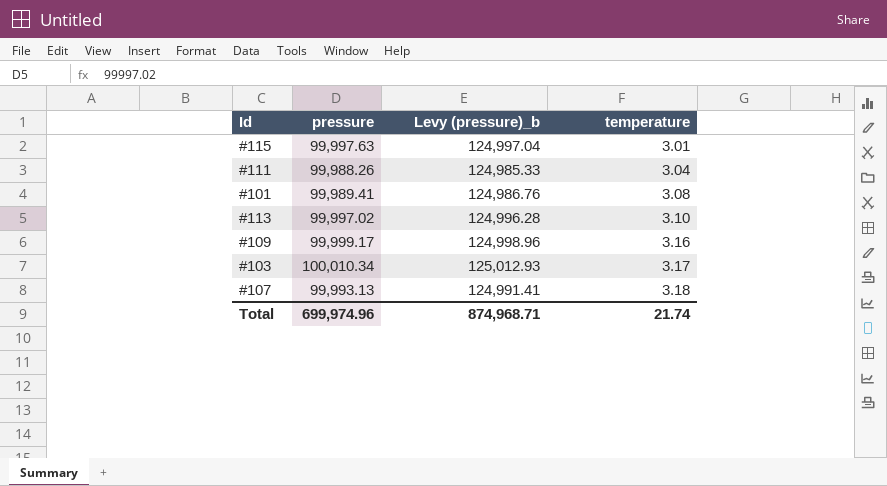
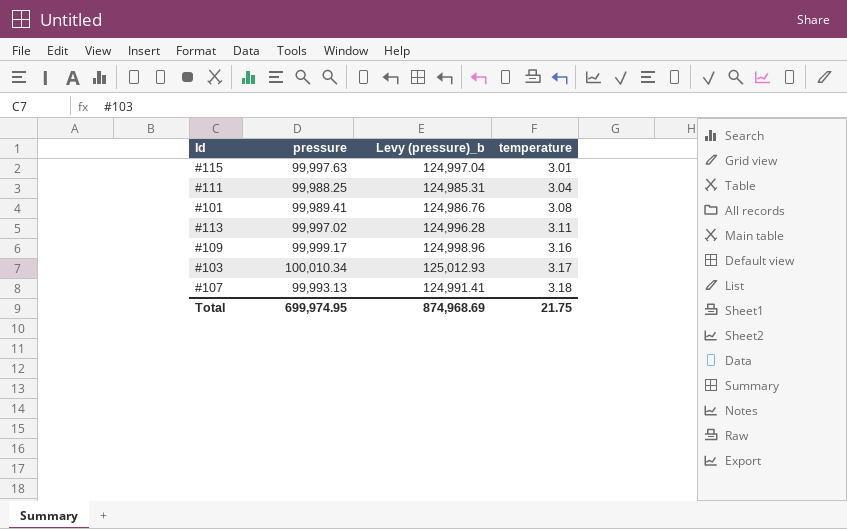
#111 | pressure: 99,988.26 -> 99,988.25
#111 | Levy (pressure)_b: 124,985.33 -> 124,985.31
#113 | temperature: 3.10 -> 3.11
Total | pressure: 699,974.96 -> 699,974.95
Total | Levy (pressure)_b: 874,968.71 -> 874,968.69
Total | temperature: 21.74 -> 21.75

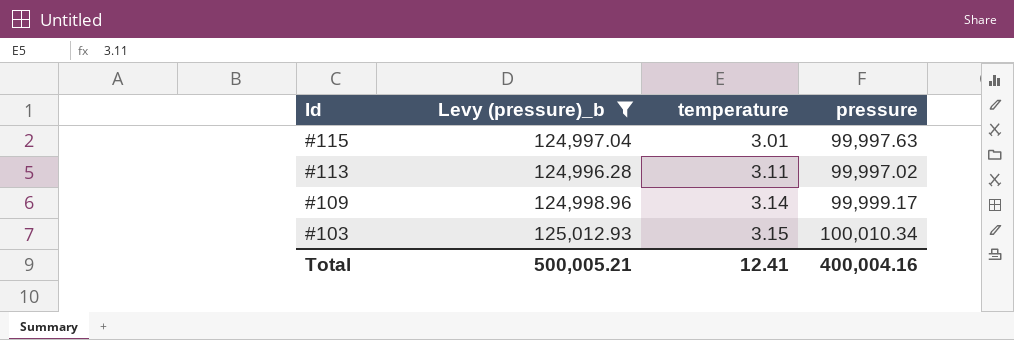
filter: none -> Levy (pressure)_b >= 124,996.28
column pressure | position: 2 -> 4
#109 | temperature: 3.16 -> 3.14
#103 | temperature: 3.17 -> 3.15
Total | Levy (pressure)_b: 874,968.69 -> 500,005.21
Total | temperature: 21.75 -> 12.41
Total | pressure: 699,974.95 -> 400,004.16

